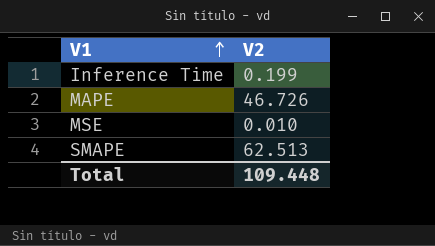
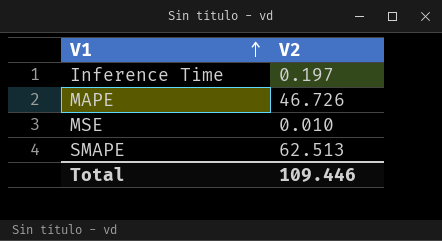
Inference Time | V2: 0.199 -> 0.197
Total | V2: 109.448 -> 109.446

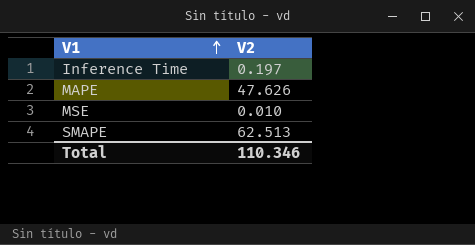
MAPE | V2: 46.726 -> 47.626
Total | V2: 109.446 -> 110.346

